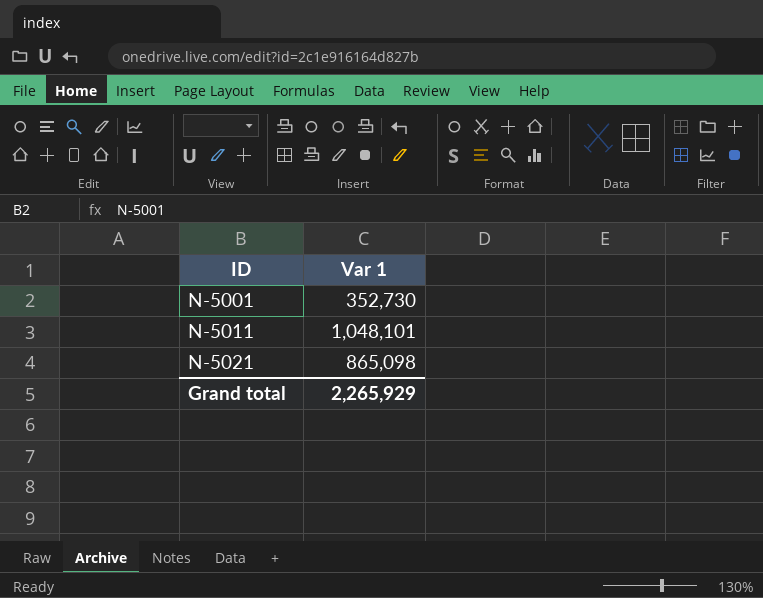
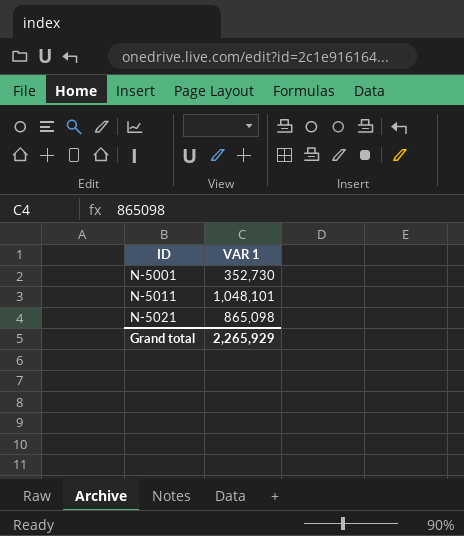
column name: Var 1 -> VAR 1

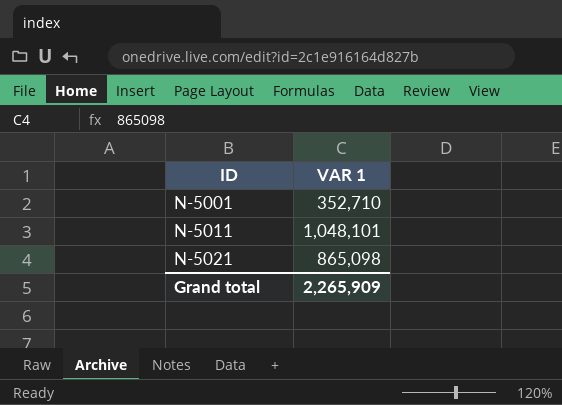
N-5001 | VAR 1: 352,730 -> 352,710
Grand total | VAR 1: 2,265,929 -> 2,265,909

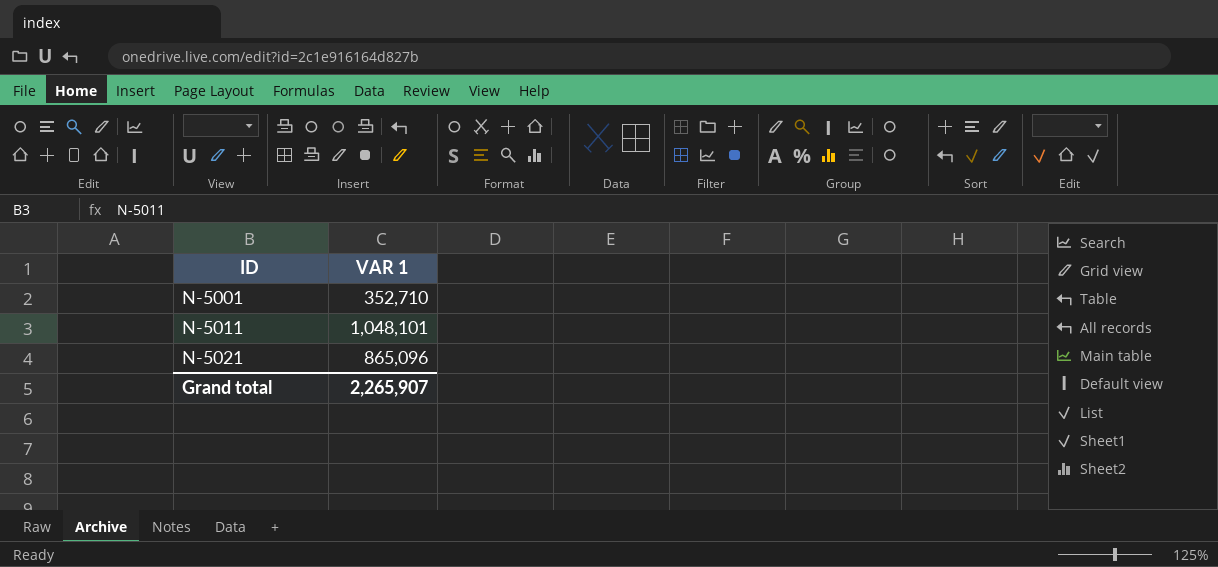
N-5021 | VAR 1: 865,098 -> 865,096
Grand total | VAR 1: 2,265,909 -> 2,265,907

